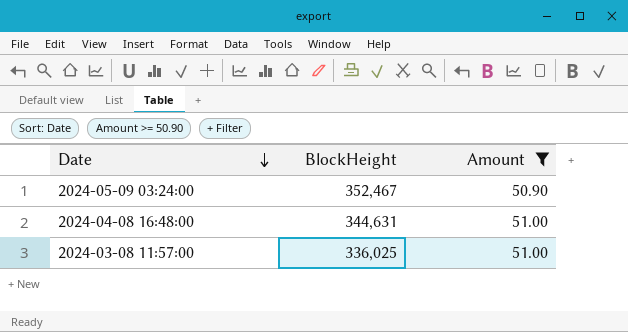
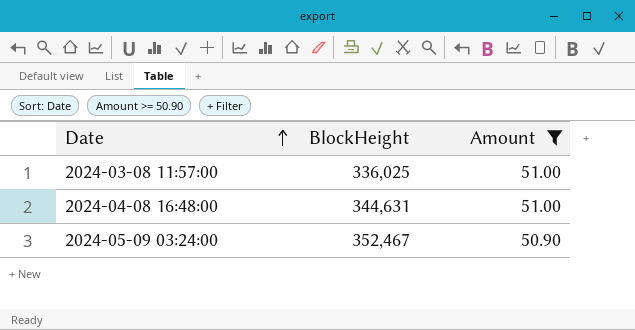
row order: Date descending -> Date ascending

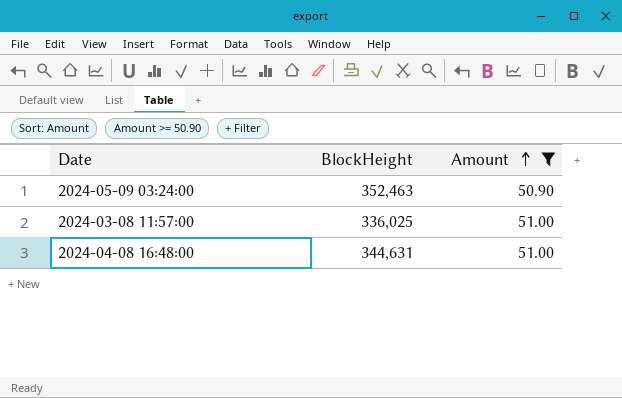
row order: Date ascending -> Amount ascending
2024-05-09 03:24:00 | BlockHeight: 352,467 -> 352,463

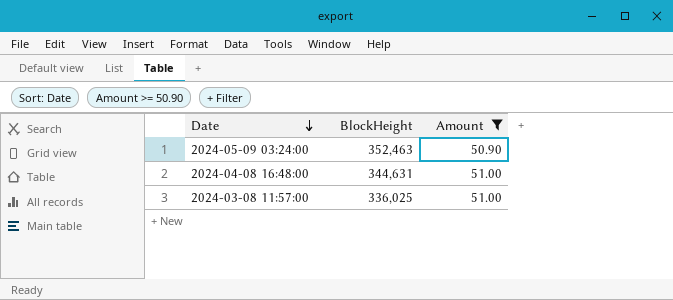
row order: Amount ascending -> Date descending

